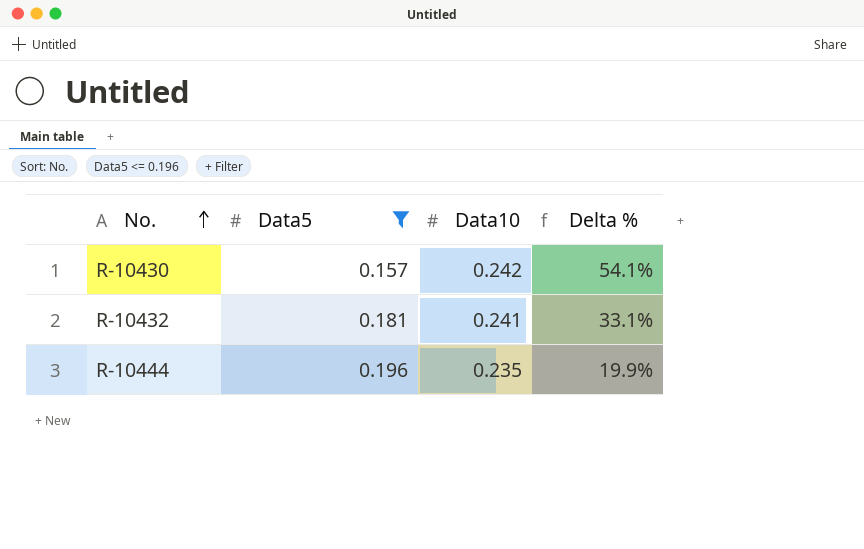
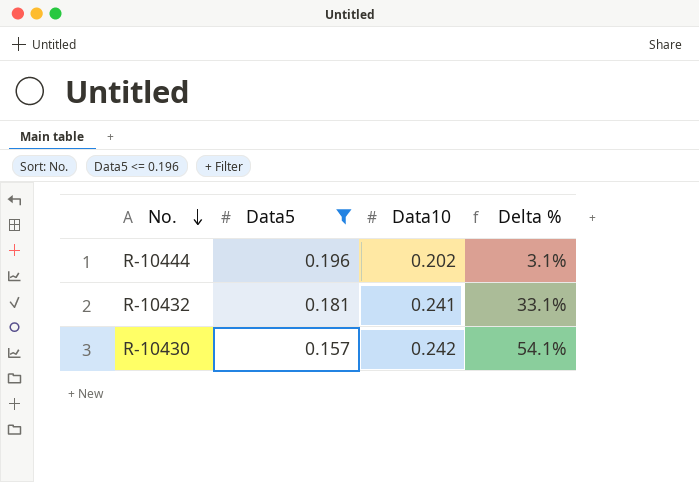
row order: No. ascending -> No. descending
R-10444 | Data10: 0.235 -> 0.202
R-10444 | Delta %: 19.9% -> 3.1%

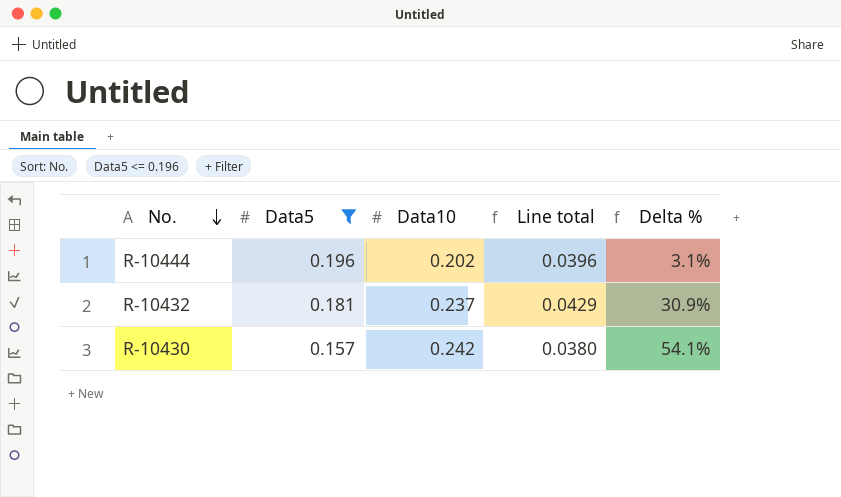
column Line total | formula: none -> [Data5] * [Data10]
R-10432 | Data10: 0.241 -> 0.237
R-10432 | Delta %: 33.1% -> 30.9%

